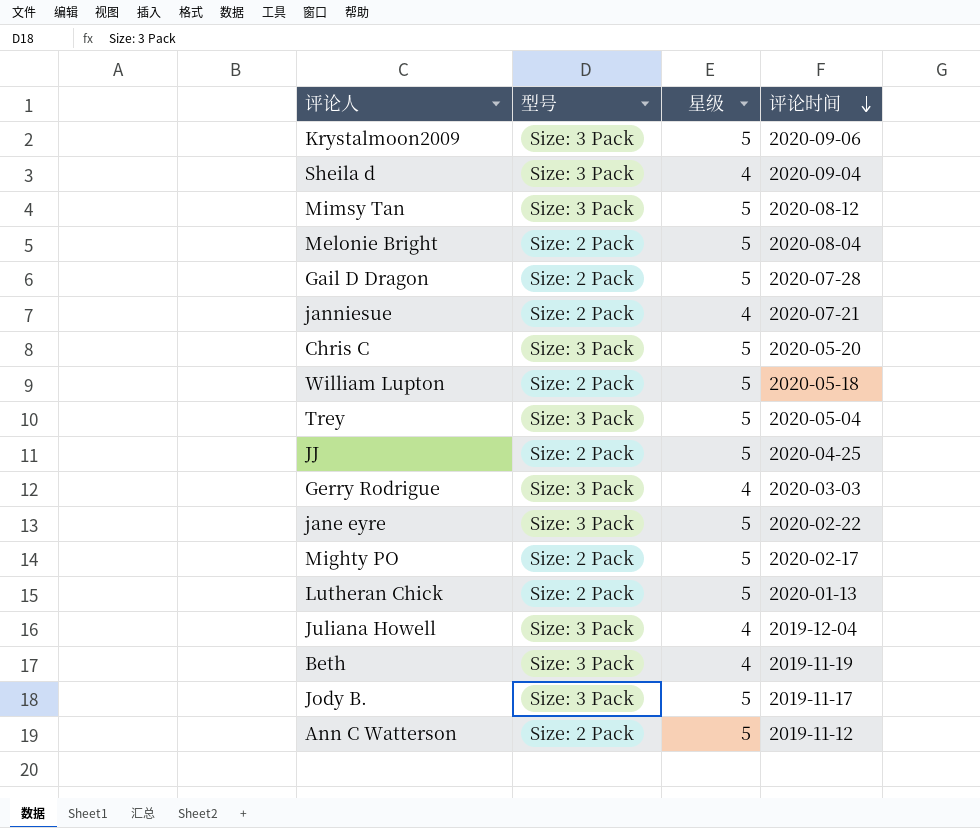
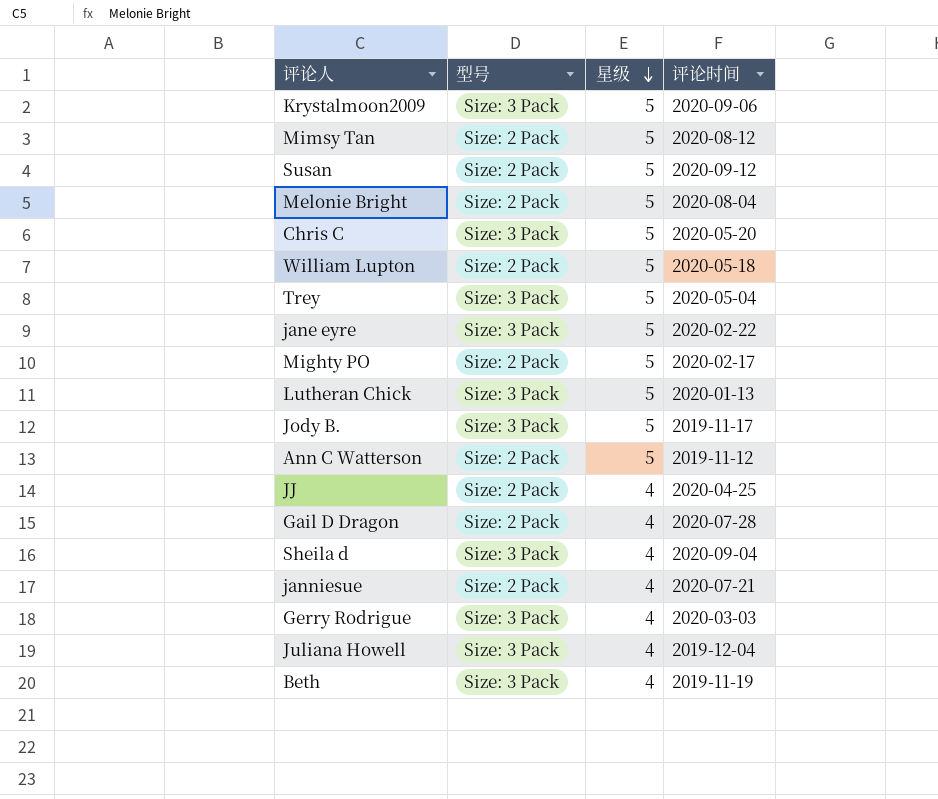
row order: 评论时间 descending -> 星级 descending
Mimsy Tan | 型号: Size: 3 Pack -> Size: 2 Pack
row Susan: none -> Size: 2 Pack | 5 | 2020-09-12
Lutheran Chick | 型号: Size: 2 Pack -> Size: 3 Pack
JJ | 星级: 5 -> 4
Gail D Dragon | 星级: 5 -> 4

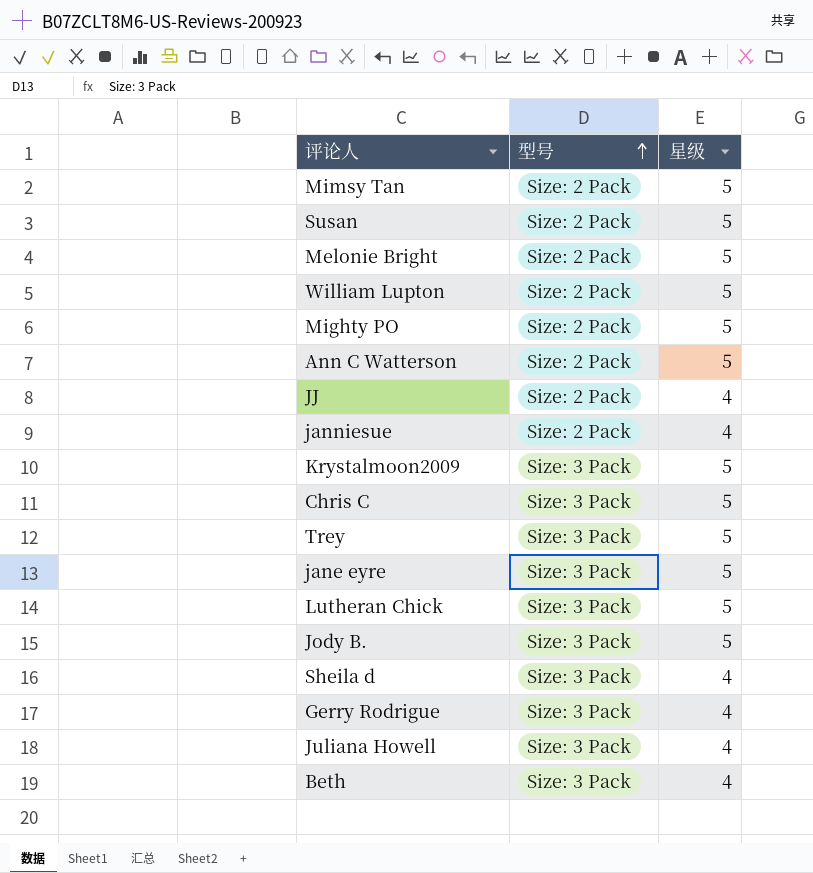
row order: 星级 descending -> 型号 ascending
column 评论时间 | position: 4 -> none
row Gail D Dragon: Size: 2 Pack | 4 | 2020-07-28 -> none

